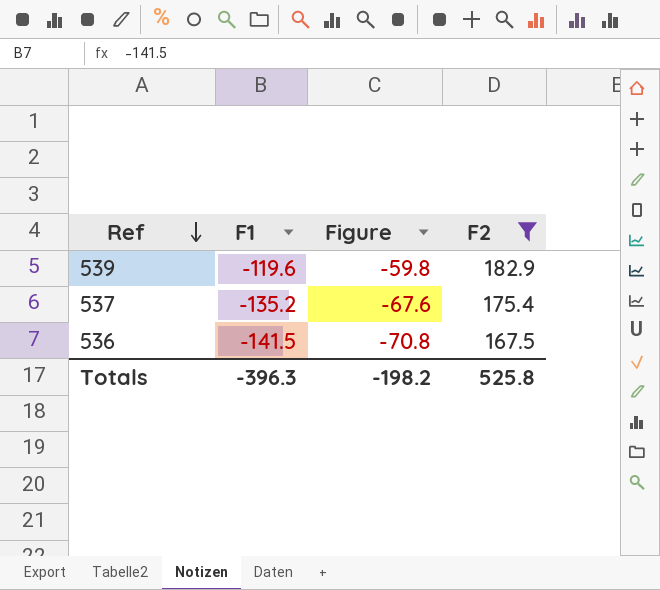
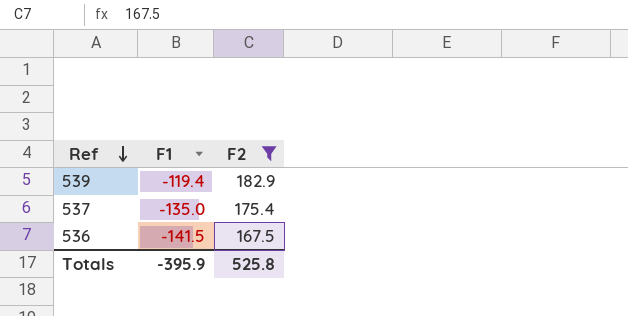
column Figure | formula: [F1] * 0.5 -> none
539 | F1: -119.6 -> -119.4
537 | F1: -135.2 -> -135.0
Totals | F1: -396.3 -> -395.9

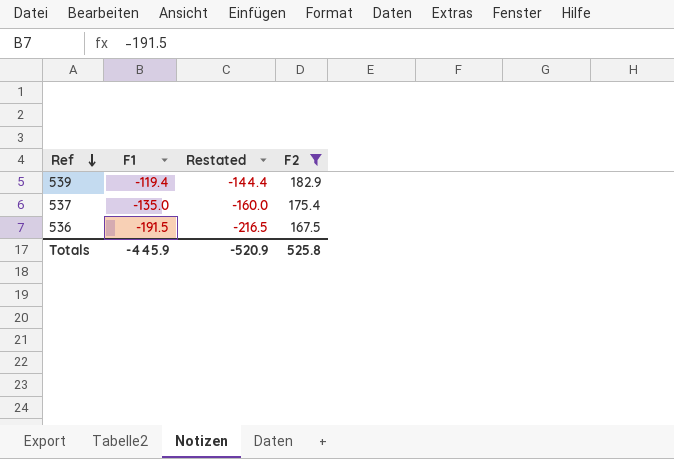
column Restated | formula: none -> [F1] - 25
536 | F1: -141.5 -> -191.5
Totals | F1: -395.9 -> -445.9

